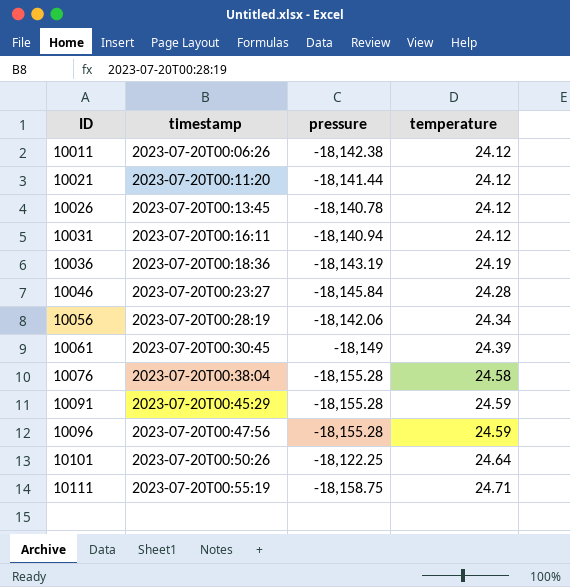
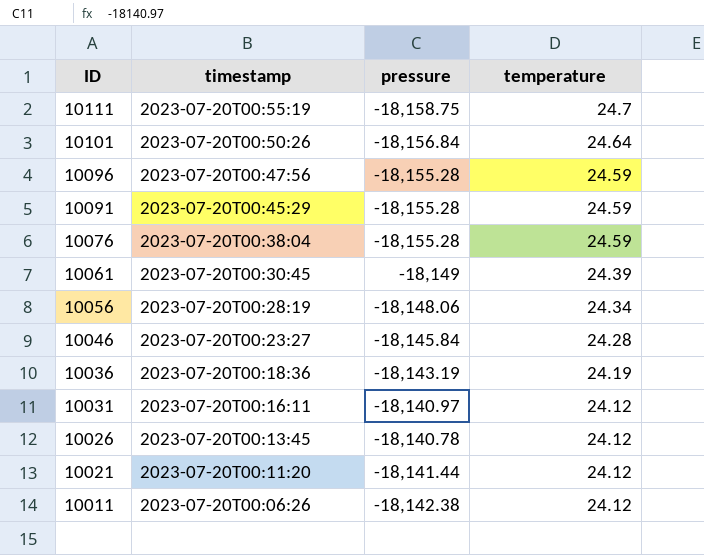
row order: ID ascending -> ID descending
10111 | temperature: 24.71 -> 24.7
10101 | pressure: -18,122.25 -> -18,156.84
10076 | temperature: 24.58 -> 24.59
10056 | pressure: -18,142.06 -> -18,148.06
10031 | pressure: -18,140.94 -> -18,140.97

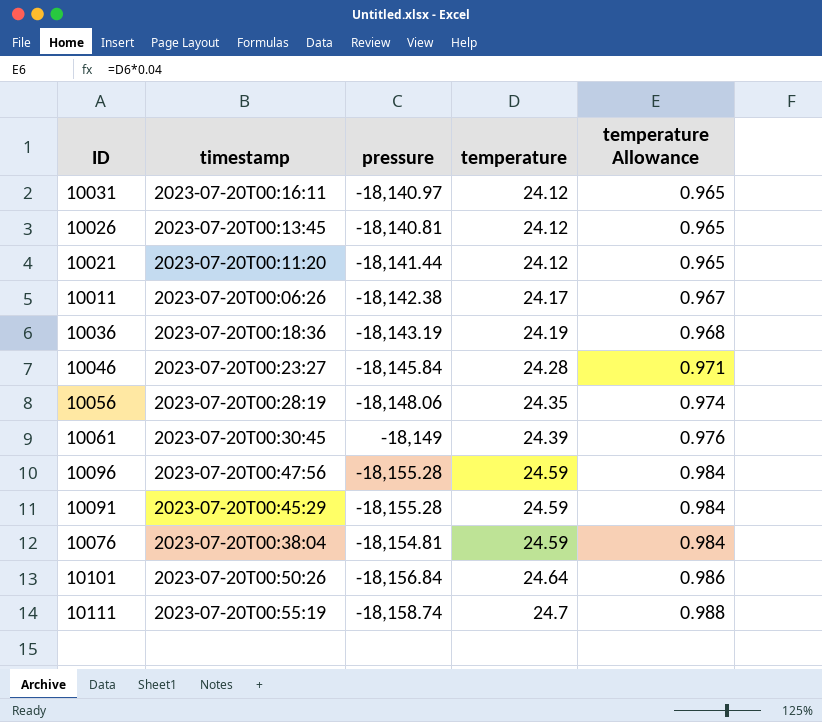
row order: ID descending -> temperature ascending
column temperature Allowance | formula: none -> [temperature] * 0.04
10026 | pressure: -18,140.78 -> -18,140.81
10011 | temperature: 24.12 -> 24.17
10056 | temperature: 24.34 -> 24.35
10076 | pressure: -18,155.28 -> -18,154.81
10111 | pressure: -18,158.75 -> -18,158.74

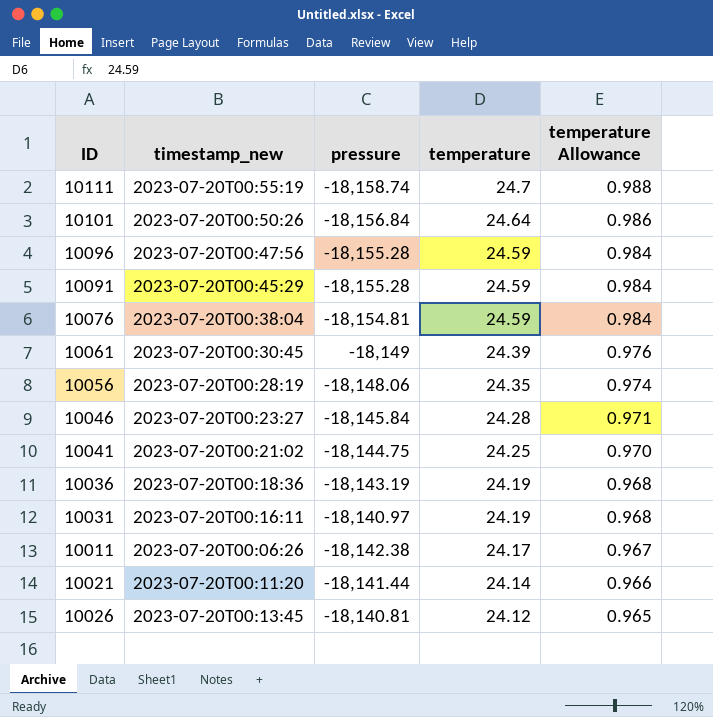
row order: temperature ascending -> temperature descending
column name: timestamp -> timestamp_new
row 10041: none -> 2023-07-20T00:21:02 | -18,144.75 | 24.25 | 0.970
10031 | temperature: 24.12 -> 24.19
10031 | temperature Allowance: 0.965 -> 0.968
10021 | temperature: 24.12 -> 24.14
10021 | temperature Allowance: 0.965 -> 0.966

